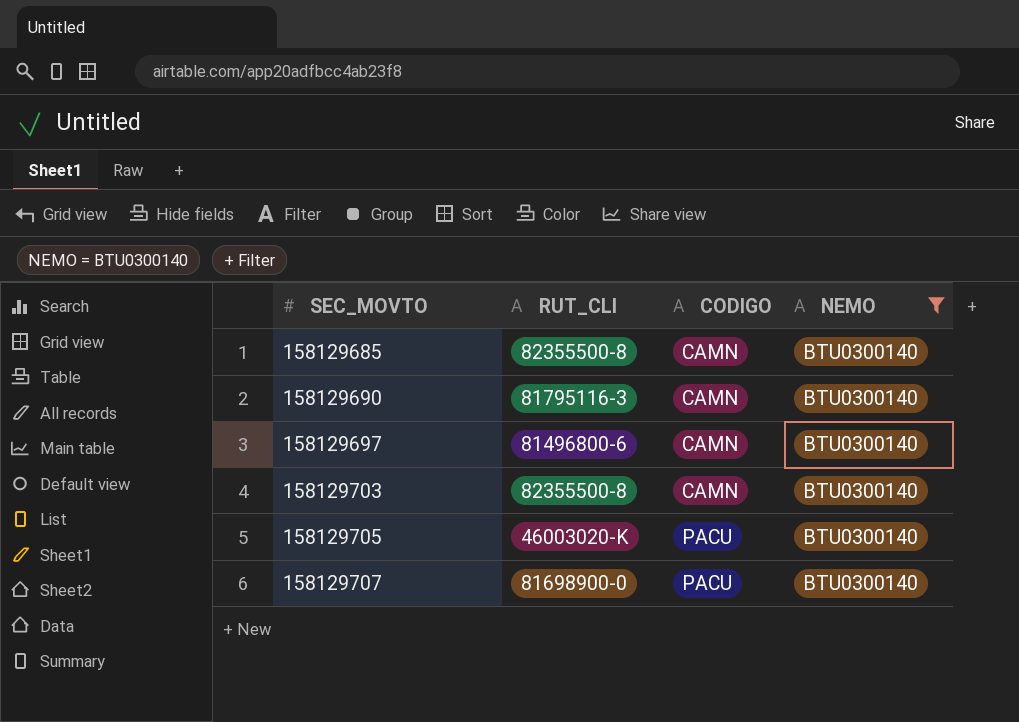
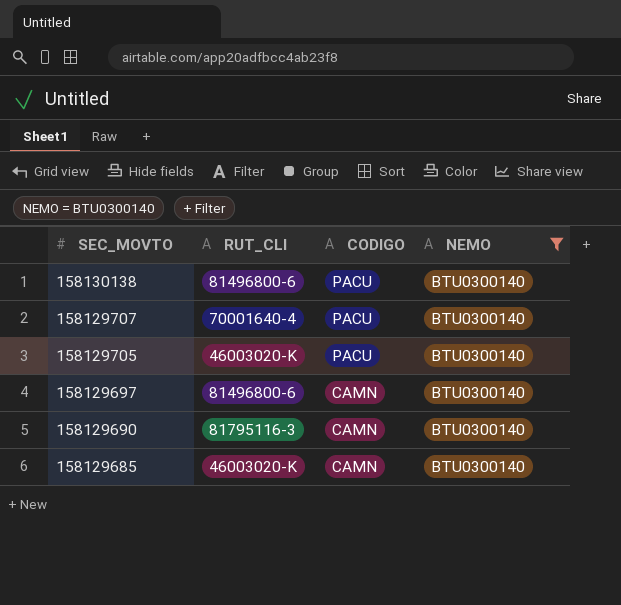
row order: SEC_MOVTO ascending -> SEC_MOVTO descending
row 158129703: 82355500-8 | CAMN | BTU0300140 -> none
row 158130138: none -> 81496800-6 | PACU | BTU0300140
158129707 | RUT_CLI: 81698900-0 -> 70001640-4
158129685 | RUT_CLI: 82355500-8 -> 46003020-K

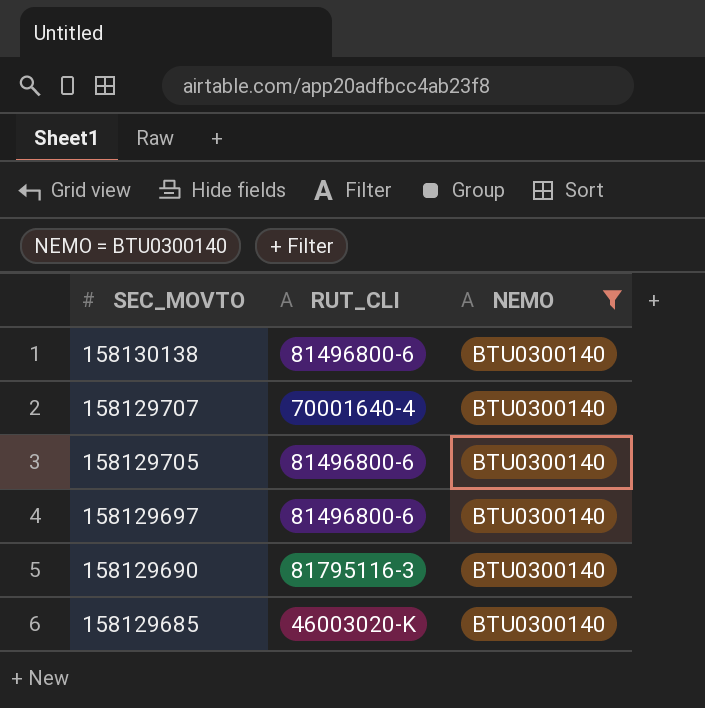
column CODIGO | position: 3 -> none
158129705 | RUT_CLI: 46003020-K -> 81496800-6

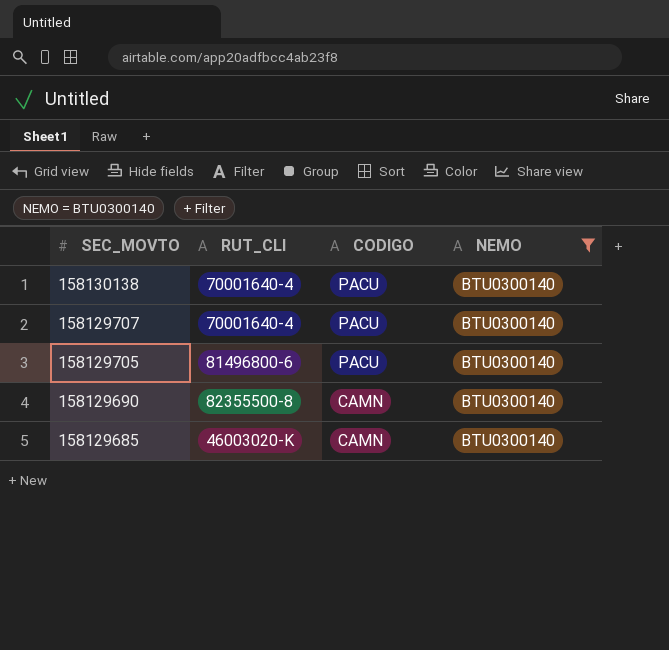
column CODIGO | position: none -> 3
row 158129697: 81496800-6 | BTU0300140 -> none
158130138 | RUT_CLI: 81496800-6 -> 70001640-4
158129690 | RUT_CLI: 81795116-3 -> 82355500-8

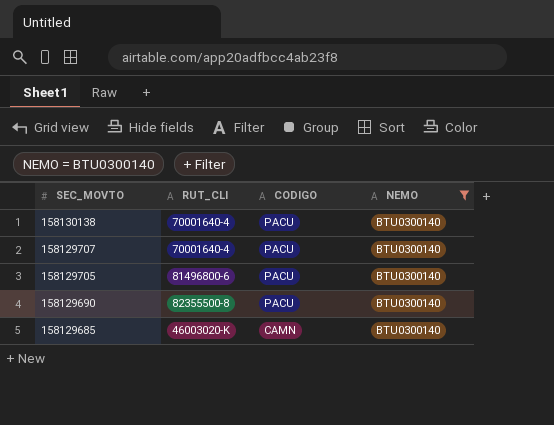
158129690 | CODIGO: CAMN -> PACU

